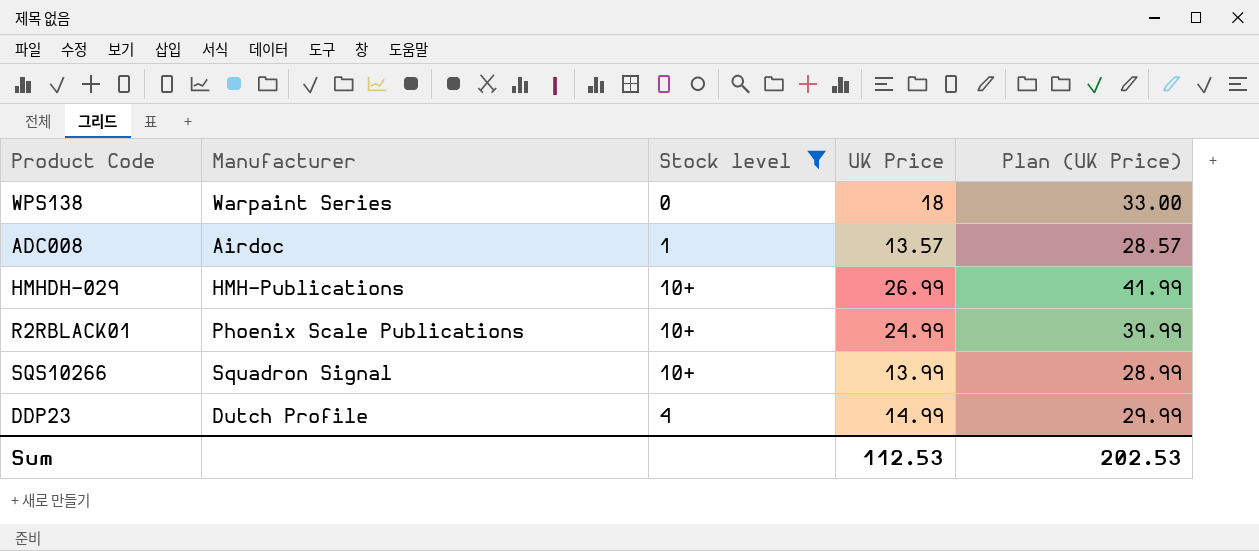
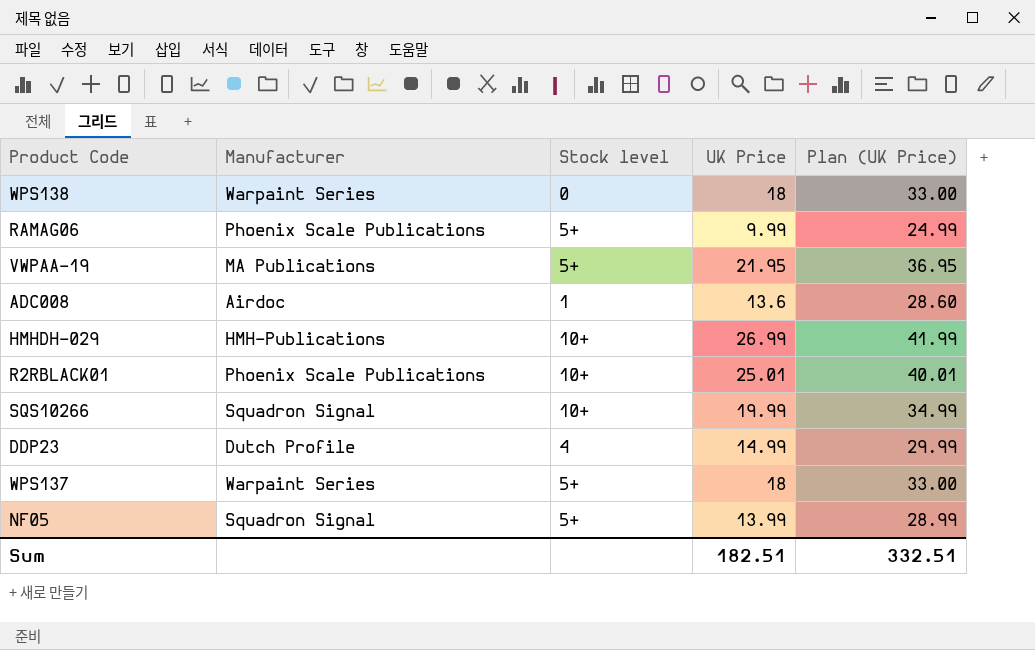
filter: Stock level != 5+ -> none
ADC008 | UK Price: 13.57 -> 13.6
ADC008 | Plan (UK Price): 28.57 -> 28.60
R2RBLACK01 | UK Price: 24.99 -> 25.01
R2RBLACK01 | Plan (UK Price): 39.99 -> 40.01
SQS10266 | UK Price: 13.99 -> 19.99
SQS10266 | Plan (UK Price): 28.99 -> 34.99
Sum | UK Price: 112.53 -> 182.51
Sum | Plan (UK Price): 202.53 -> 332.51

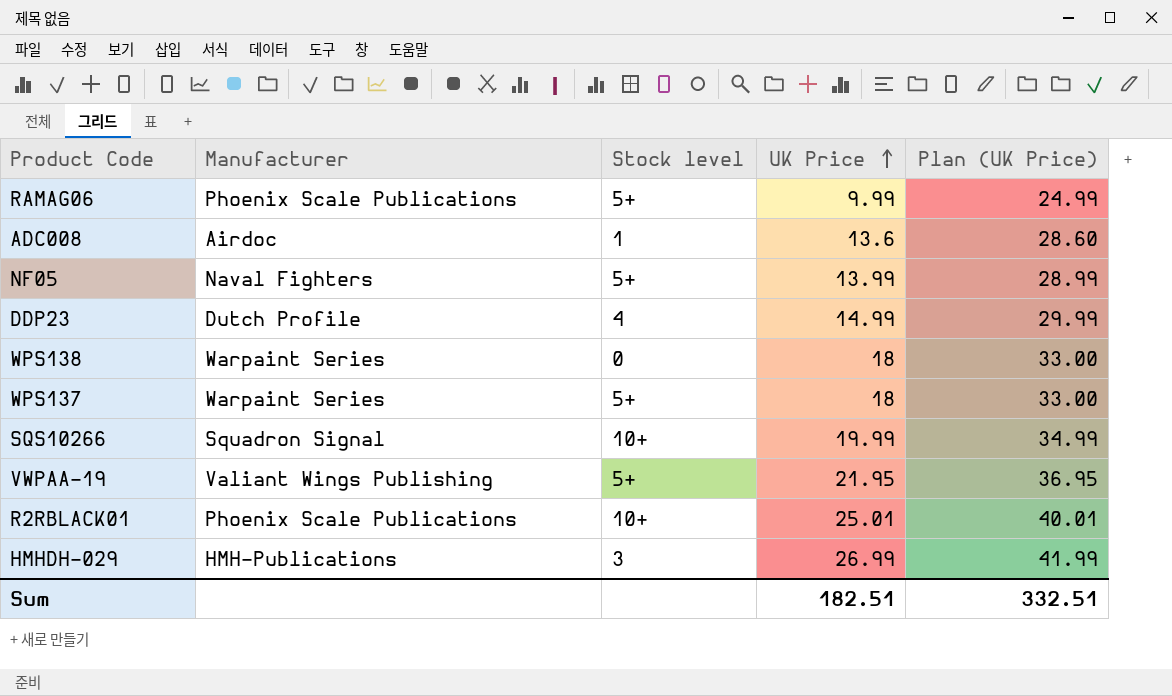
row order: none -> UK Price ascending
NF05 | Manufacturer: Squadron Signal -> Naval Fighters
VWPAA-19 | Manufacturer: MA Publications -> Valiant Wings Publishing
HMHDH-029 | Stock level: 10+ -> 3

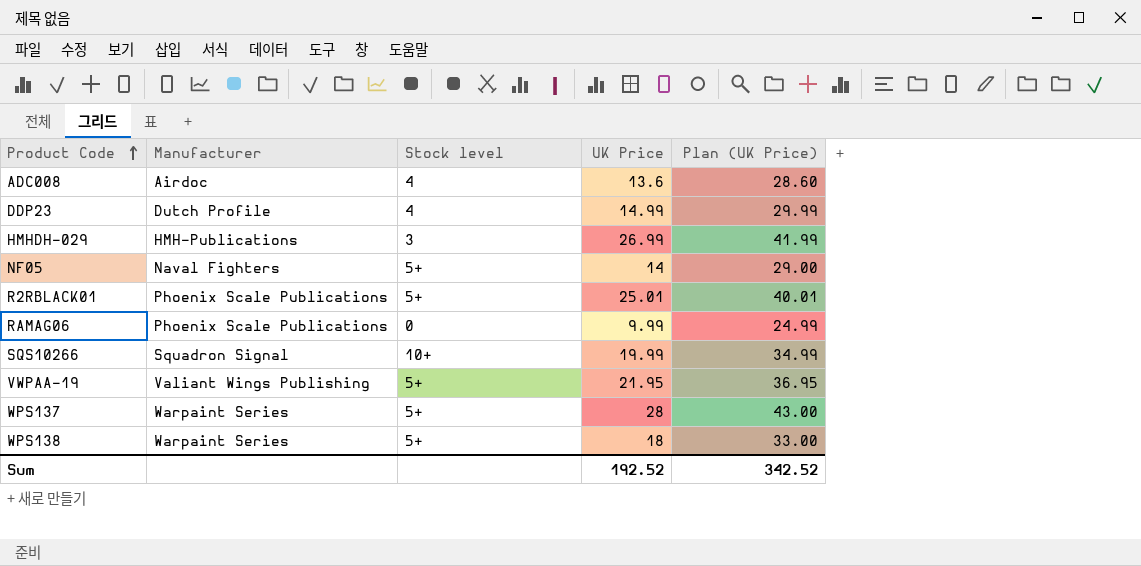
row order: UK Price ascending -> Product Code ascending
ADC008 | Stock level: 1 -> 4
NF05 | UK Price: 13.99 -> 14
NF05 | Plan (UK Price): 28.99 -> 29.00
R2RBLACK01 | Stock level: 10+ -> 5+
RAMAG06 | Stock level: 5+ -> 0
WPS137 | UK Price: 18 -> 28
WPS137 | Plan (UK Price): 33.00 -> 43.00
WPS138 | Stock level: 0 -> 5+
Sum | UK Price: 182.51 -> 192.52
Sum | Plan (UK Price): 332.51 -> 342.52

